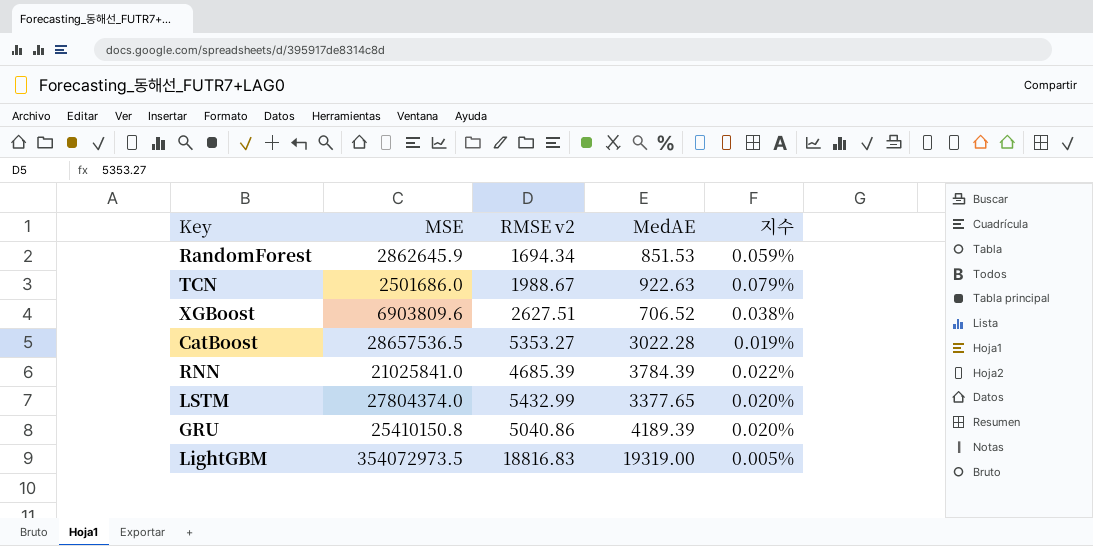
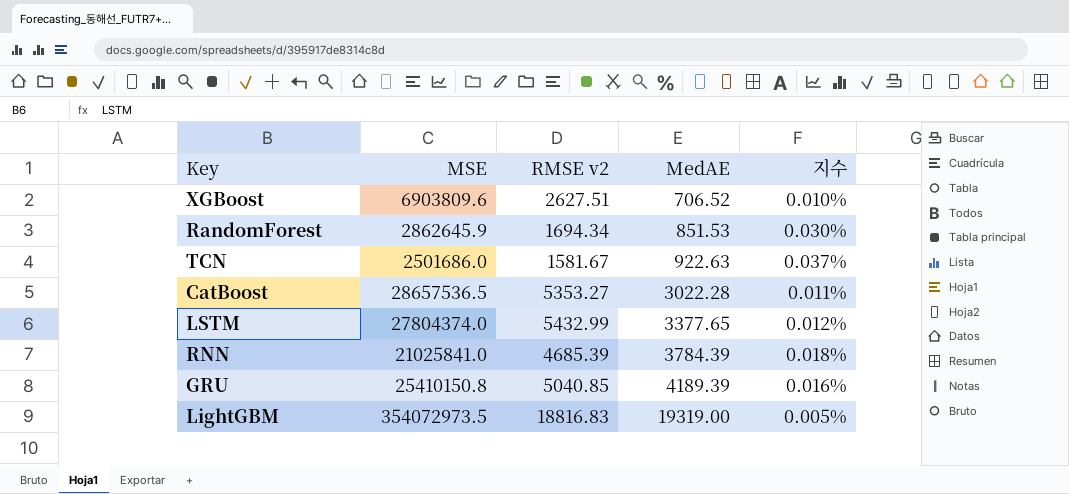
row order: none -> MedAE ascending
column 지수 | formula: [RMSE v2] / [MSE] -> [MedAE] / [MSE]
TCN | RMSE v2: 1988.67 -> 1581.67
GRU | RMSE v2: 5040.86 -> 5040.85

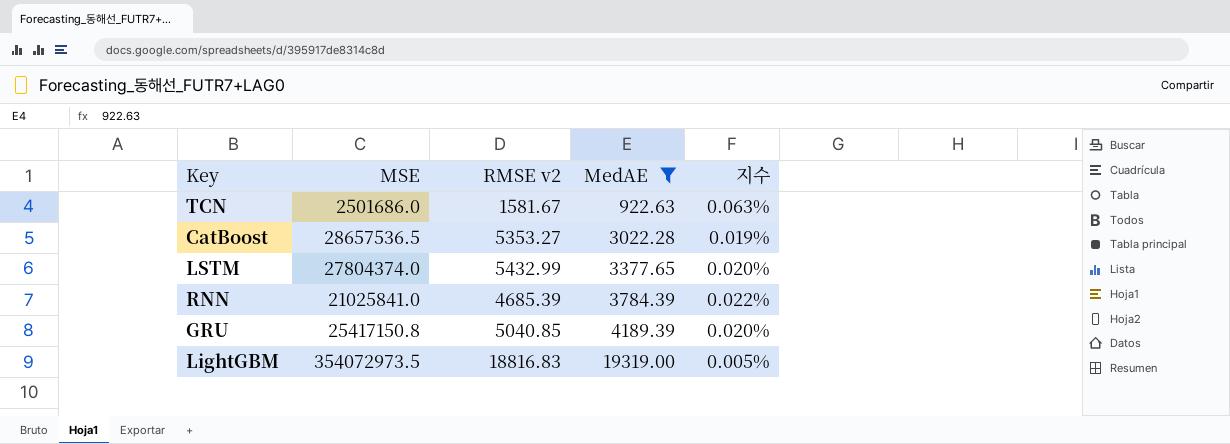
filter: none -> MedAE >= 922.63
column 지수 | formula: [MedAE] / [MSE] -> [RMSE v2] / [MSE]
GRU | MSE: 25410150.8 -> 25417150.8

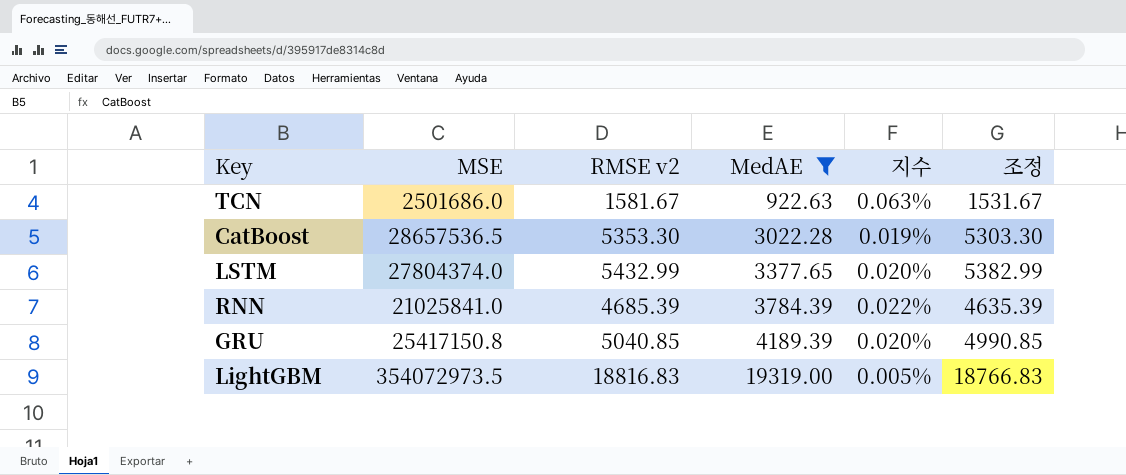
column 조정 | formula: none -> [RMSE v2] - 50
CatBoost | RMSE v2: 5353.27 -> 5353.30

